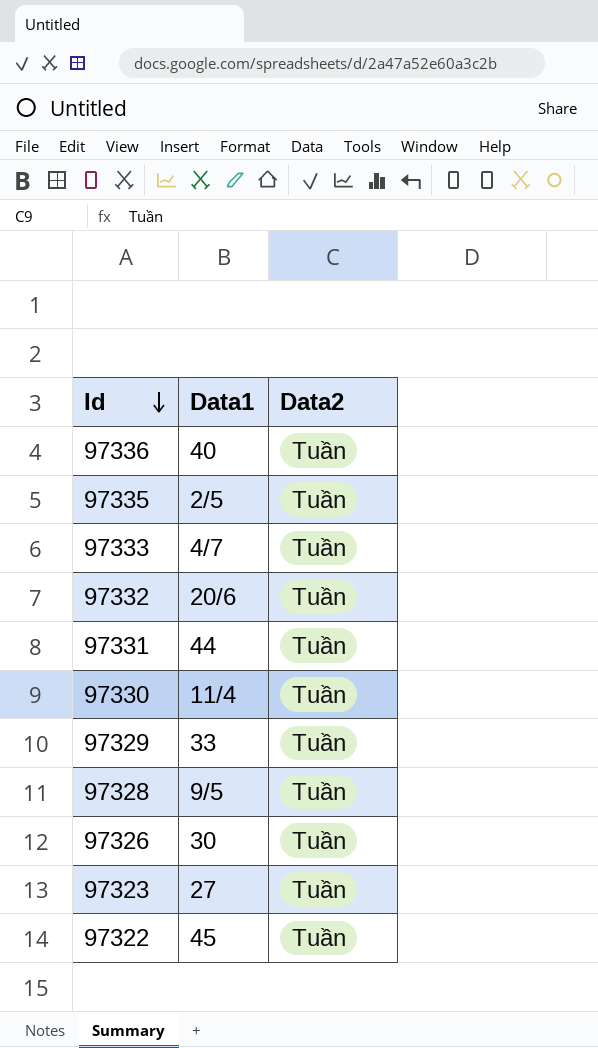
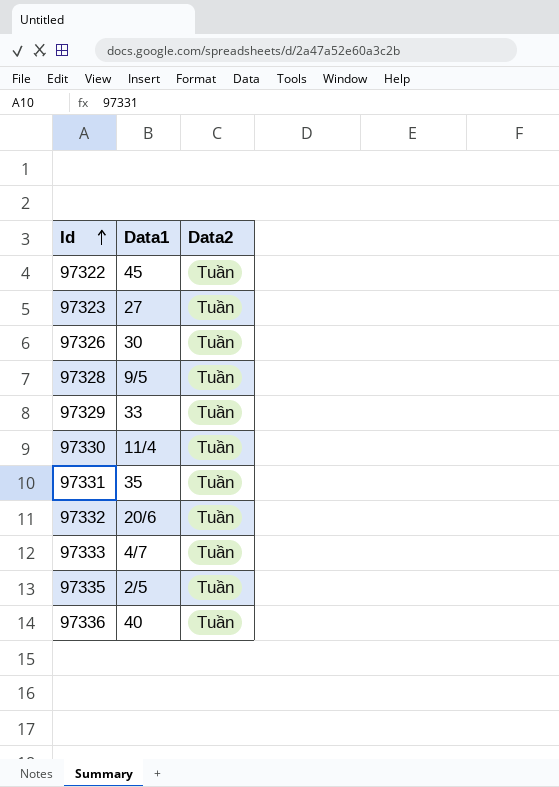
row order: Id descending -> Id ascending
97331 | Data1: 44 -> 35

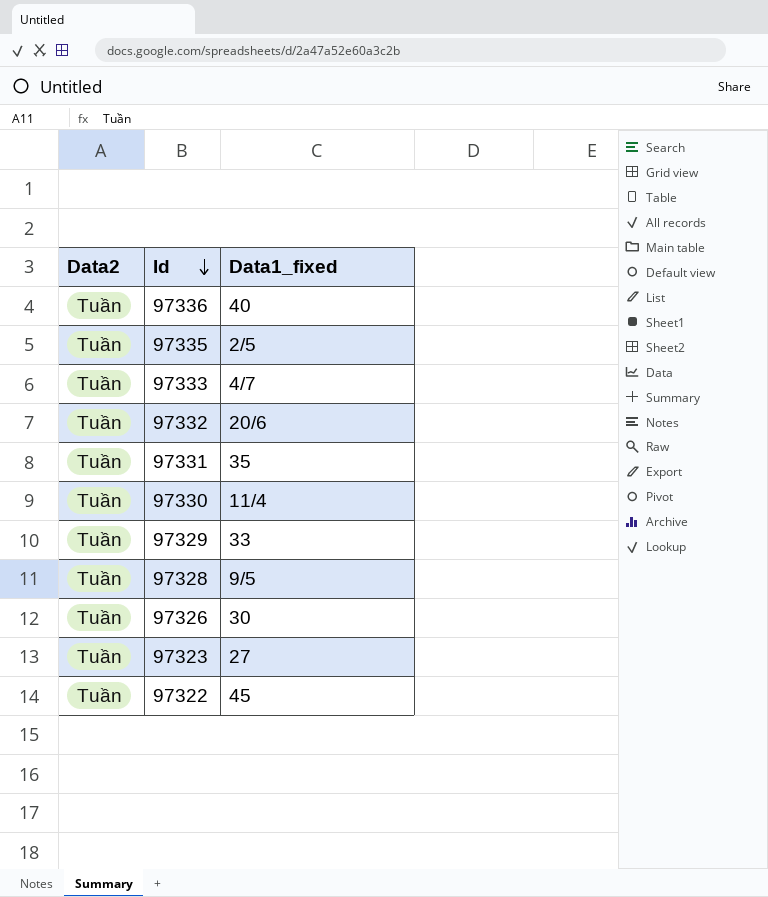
row order: Id ascending -> Id descending
column Data2 | position: 3 -> 1
column name: Data1 -> Data1_fixed

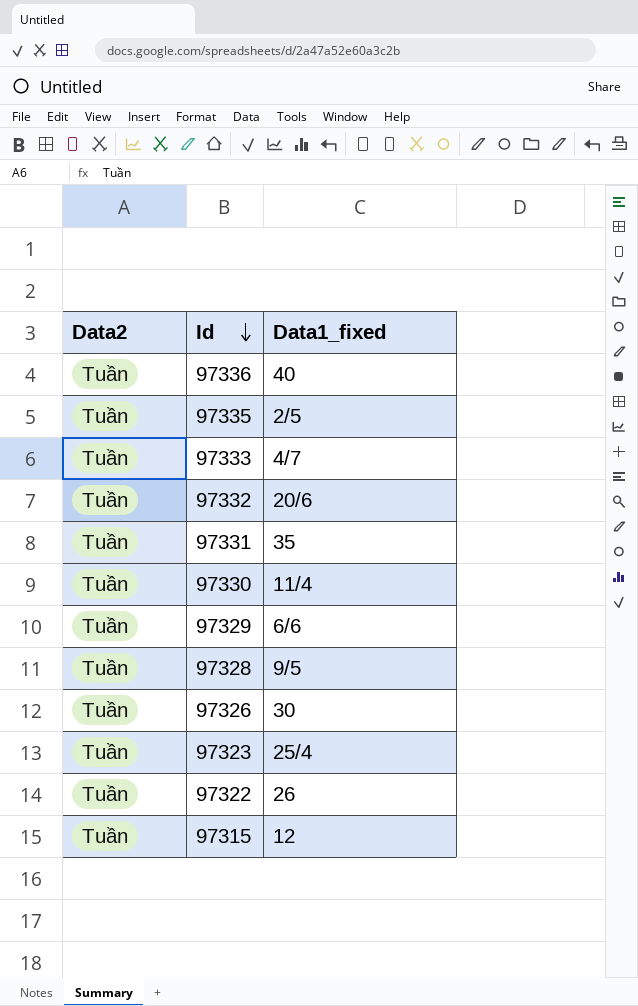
97329 | Data1_fixed: 33 -> 6/6
97323 | Data1_fixed: 27 -> 25/4
97322 | Data1_fixed: 45 -> 26
row 97315: none -> Tuần | 12

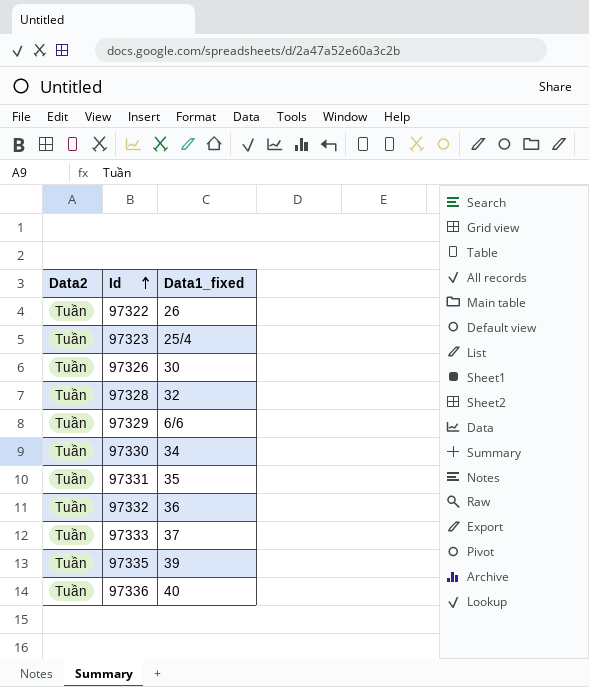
row order: Id descending -> Id ascending
row 97315: Tuần | 12 -> none
97328 | Data1_fixed: 9/5 -> 32
97330 | Data1_fixed: 11/4 -> 34
97332 | Data1_fixed: 20/6 -> 36
97333 | Data1_fixed: 4/7 -> 37
97335 | Data1_fixed: 2/5 -> 39

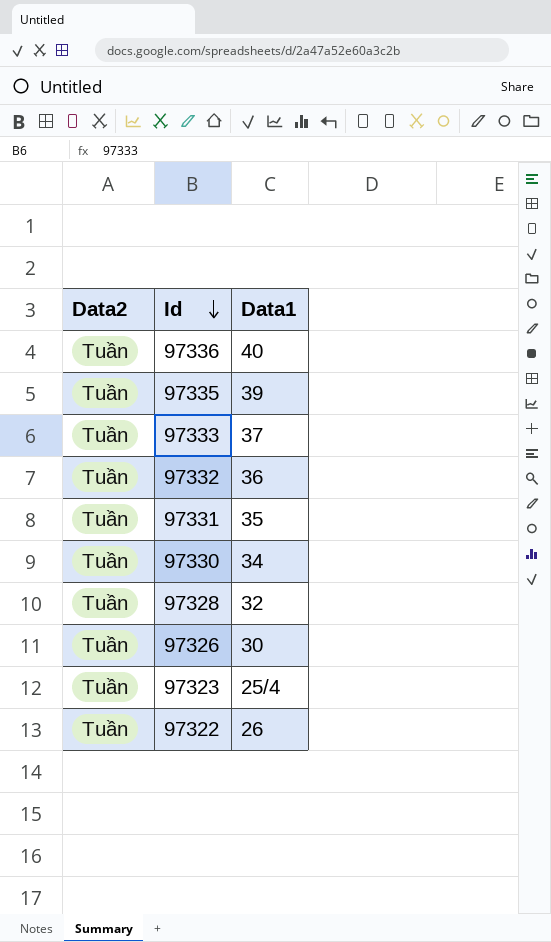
row order: Id ascending -> Id descending
column name: Data1_fixed -> Data1
row 97329: Tuần | 6/6 -> none

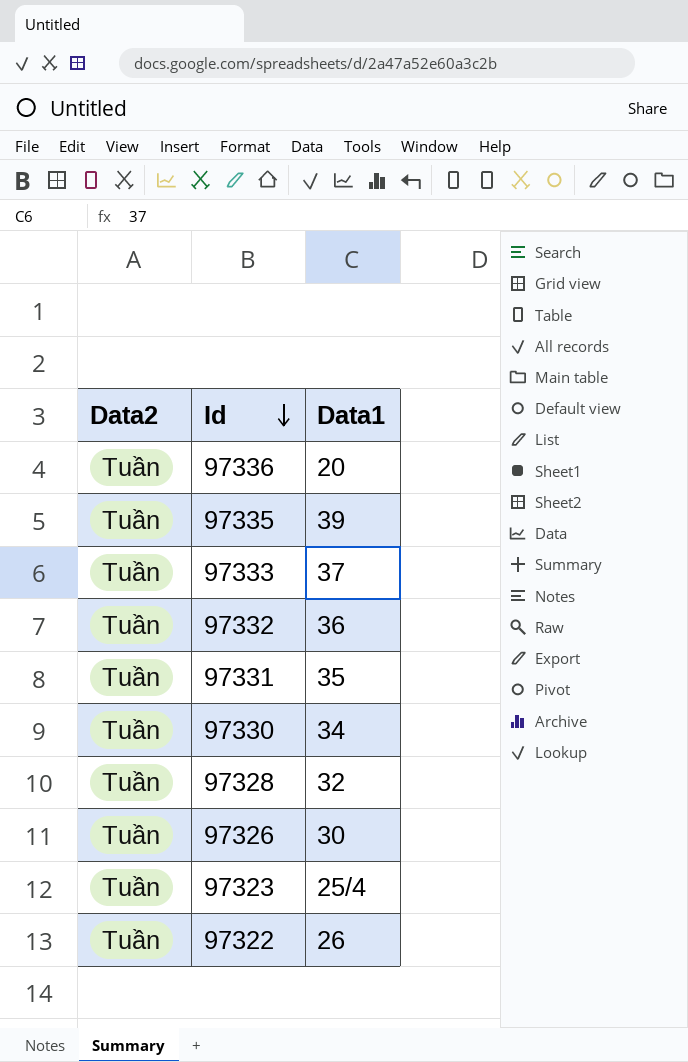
97336 | Data1: 40 -> 20

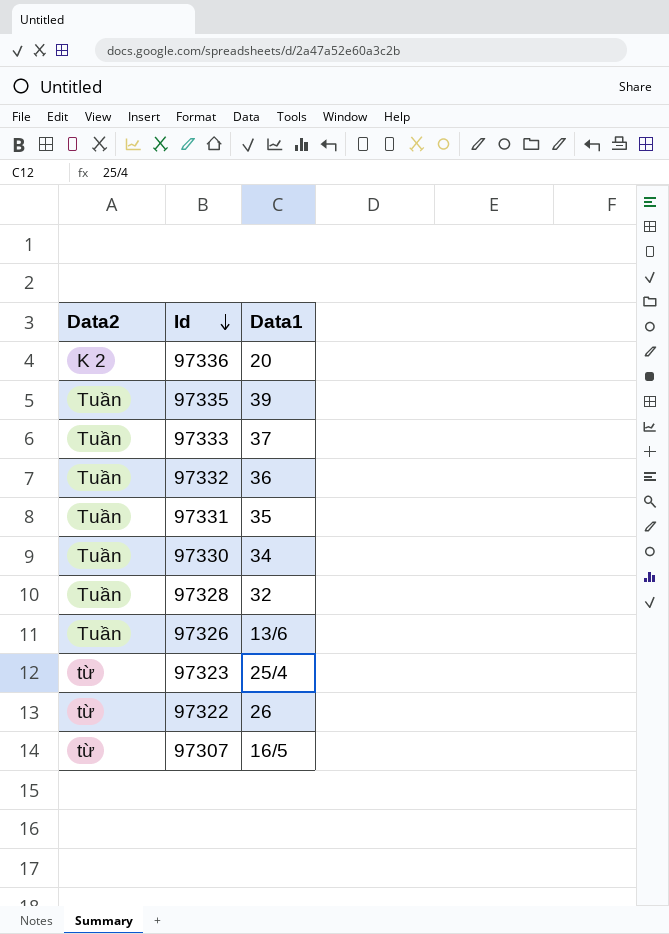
97336 | Data2: Tuần -> K 2
97326 | Data1: 30 -> 13/6
97323 | Data2: Tuần -> từ
97322 | Data2: Tuần -> từ
row 97307: none -> từ | 16/5

